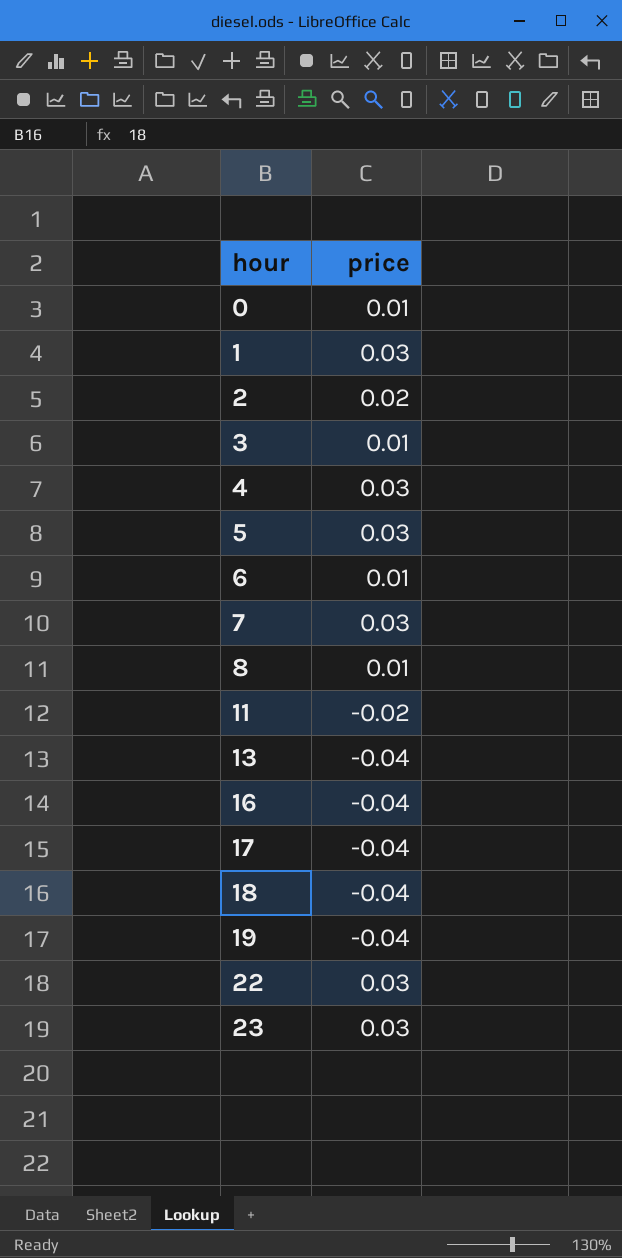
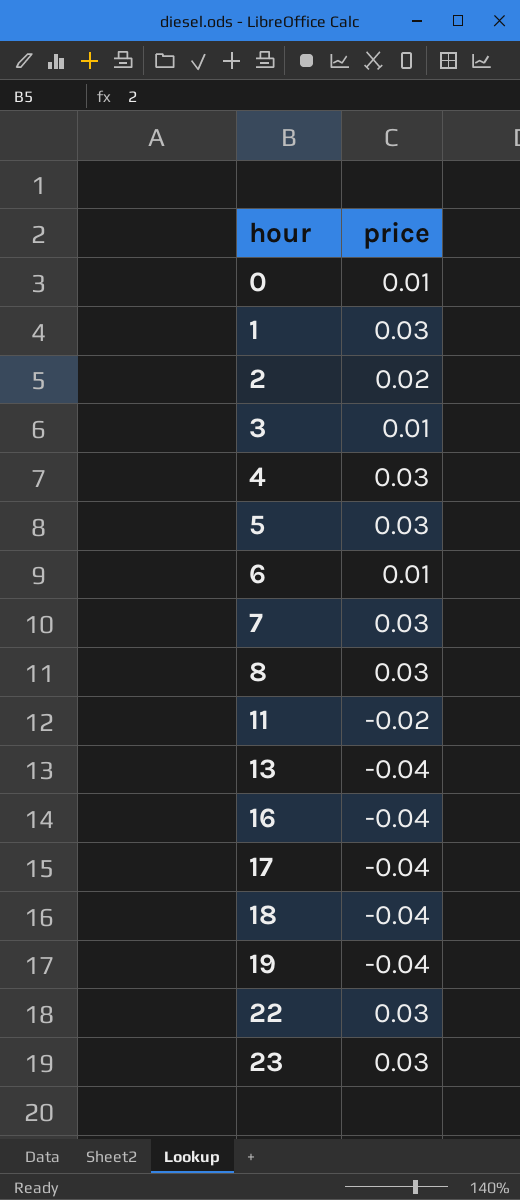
8 | price: 0.01 -> 0.03

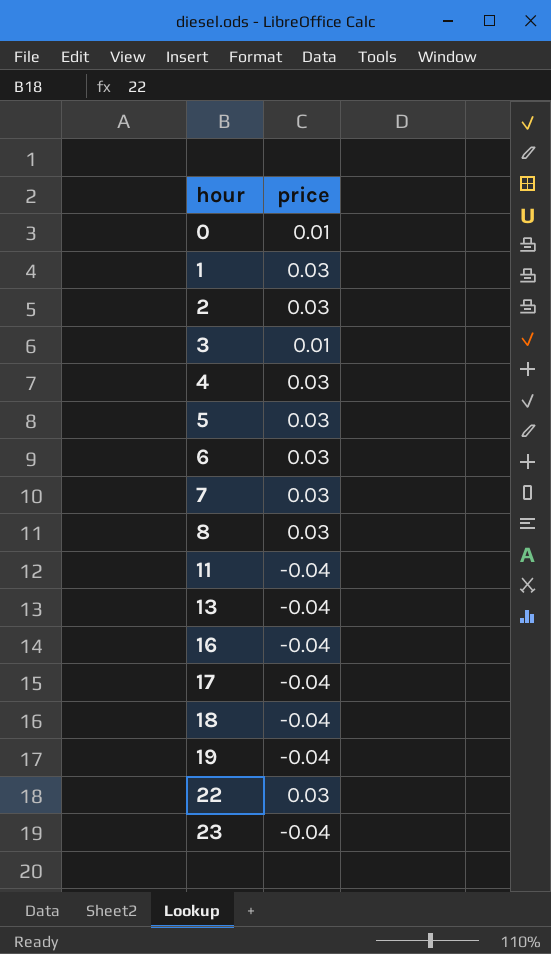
2 | price: 0.02 -> 0.03
6 | price: 0.01 -> 0.03
11 | price: -0.02 -> -0.04
23 | price: 0.03 -> -0.04

